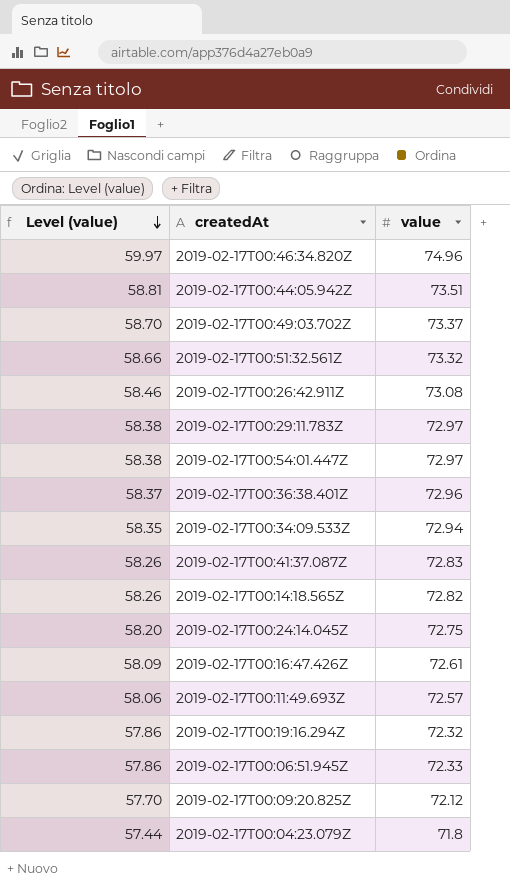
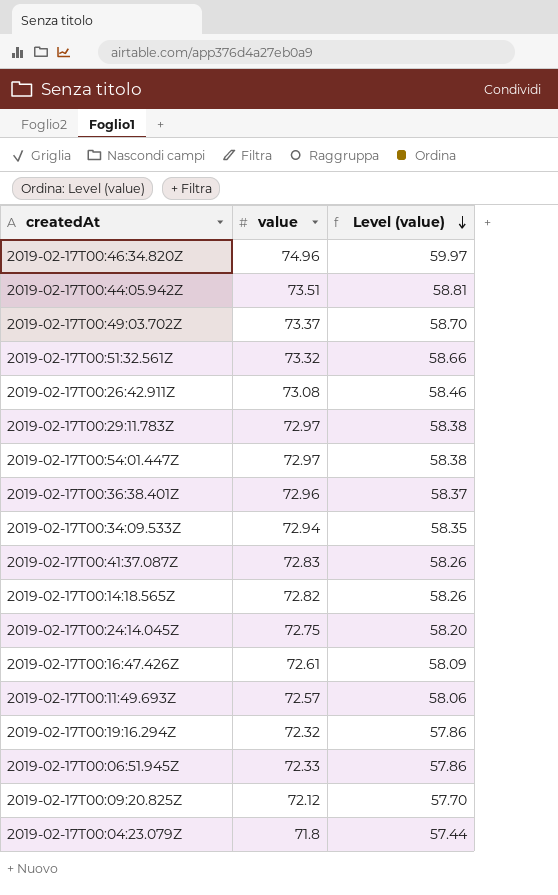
column Level (value) | position: 1 -> 3

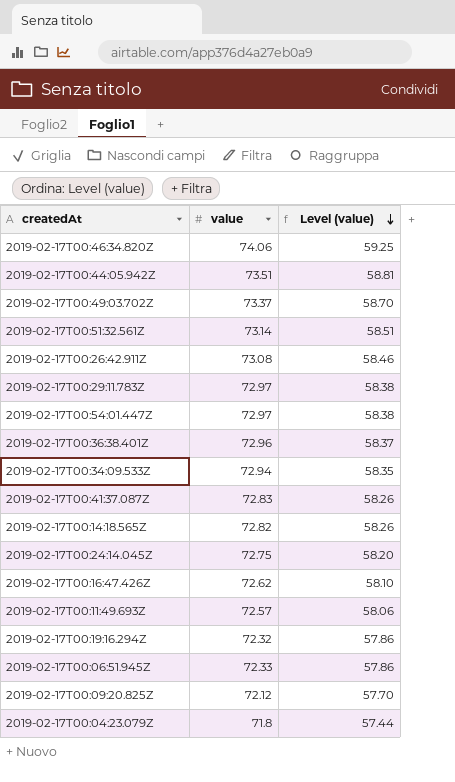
2019-02-17T00:46:34.820Z | value: 74.96 -> 74.06
2019-02-17T00:46:34.820Z | Level (value): 59.97 -> 59.25
2019-02-17T00:51:32.561Z | value: 73.32 -> 73.14
2019-02-17T00:51:32.561Z | Level (value): 58.66 -> 58.51
2019-02-17T00:16:47.426Z | value: 72.61 -> 72.62
2019-02-17T00:16:47.426Z | Level (value): 58.09 -> 58.10

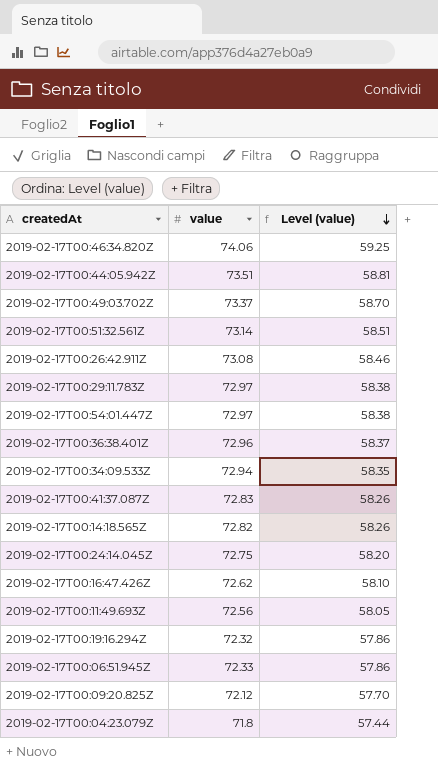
2019-02-17T00:11:49.693Z | value: 72.57 -> 72.56
2019-02-17T00:11:49.693Z | Level (value): 58.06 -> 58.05

